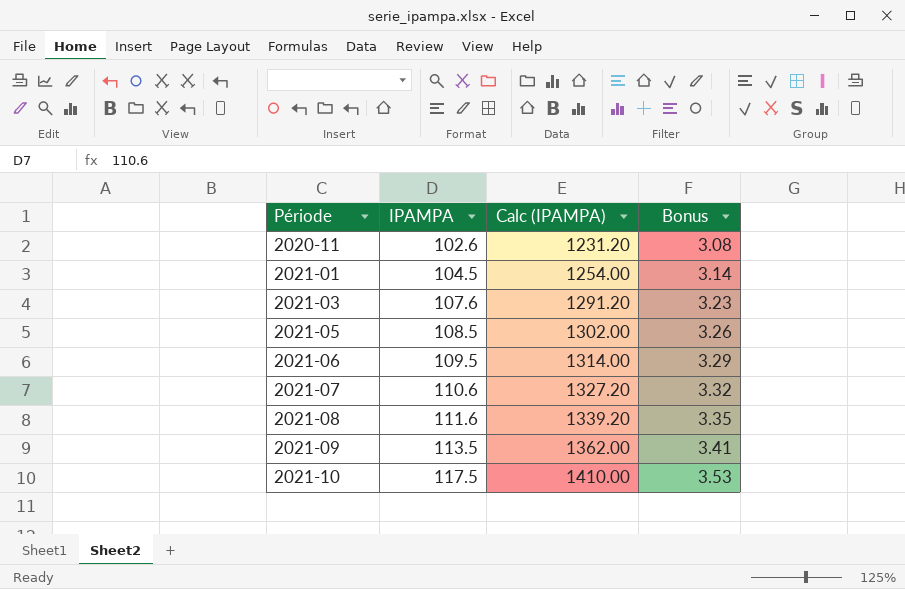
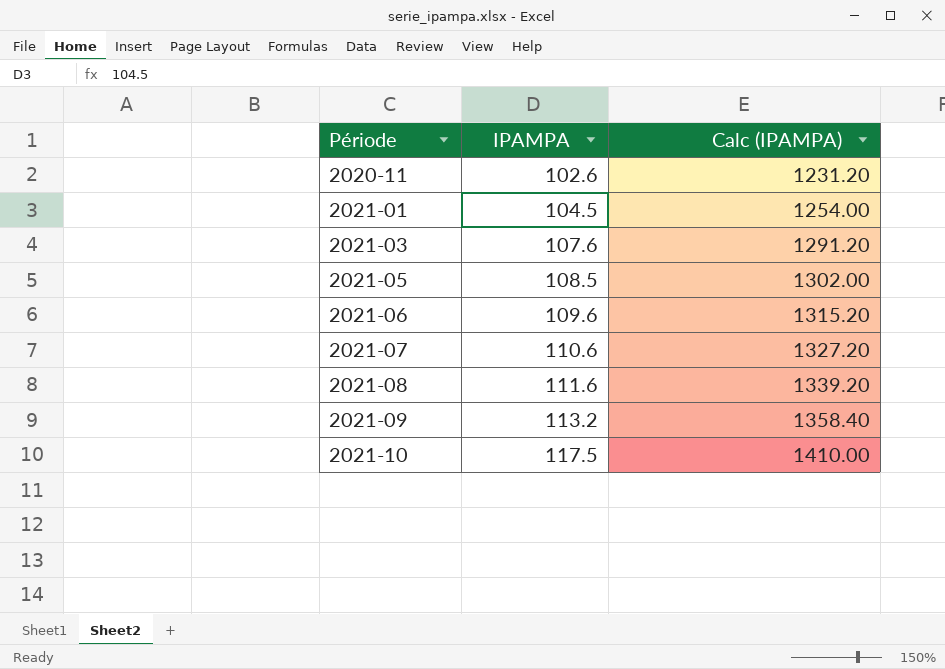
column Bonus | formula: [IPAMPA] * 0.03 -> none
2021-06 | IPAMPA: 109.5 -> 109.6
2021-06 | Calc (IPAMPA): 1314.00 -> 1315.20
2021-09 | IPAMPA: 113.5 -> 113.2
2021-09 | Calc (IPAMPA): 1362.00 -> 1358.40

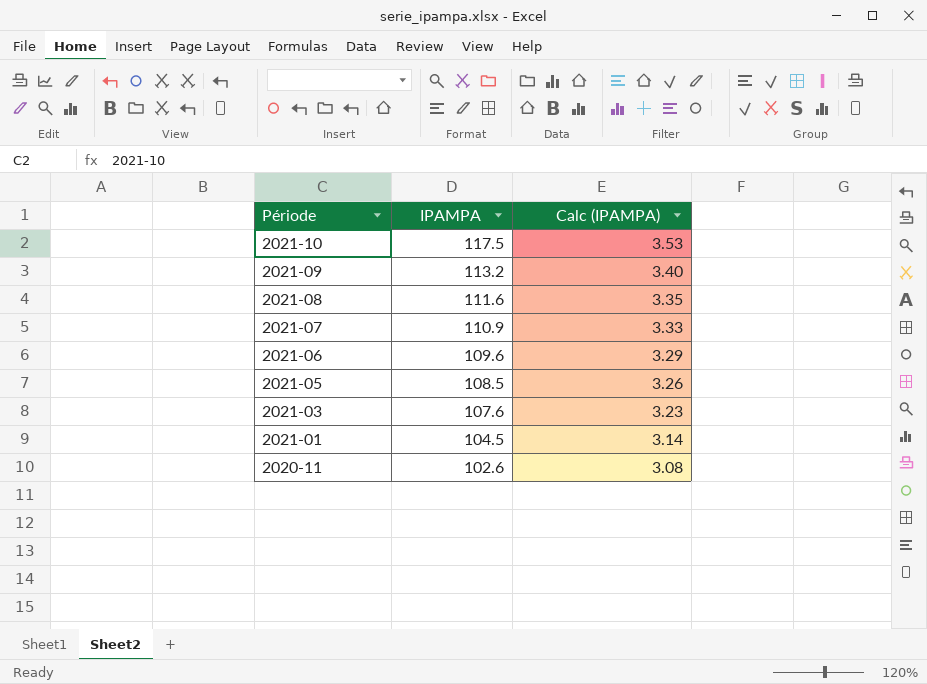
row order: Période ascending -> Période descending
column Calc (IPAMPA) | formula: [IPAMPA] * 12 -> [IPAMPA] * 0.03
2021-07 | IPAMPA: 110.6 -> 110.9

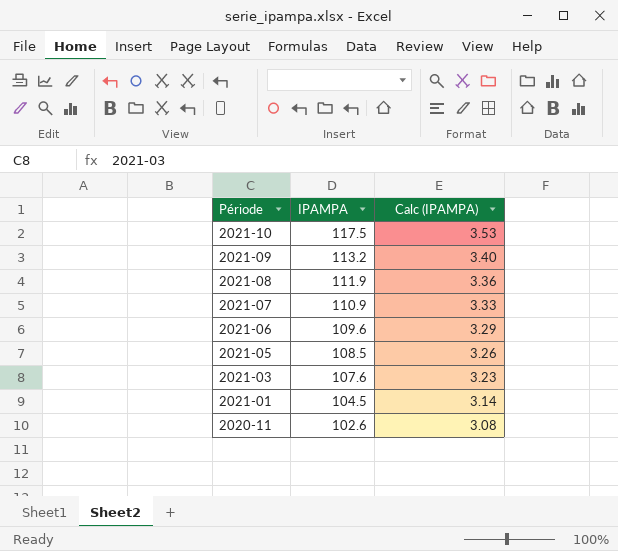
2021-08 | IPAMPA: 111.6 -> 111.9
2021-08 | Calc (IPAMPA): 3.35 -> 3.36

